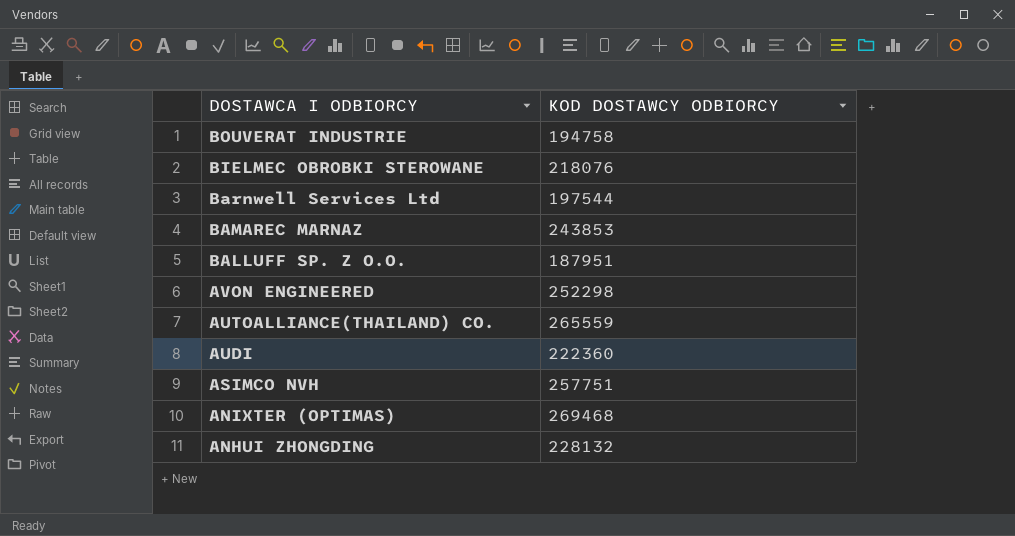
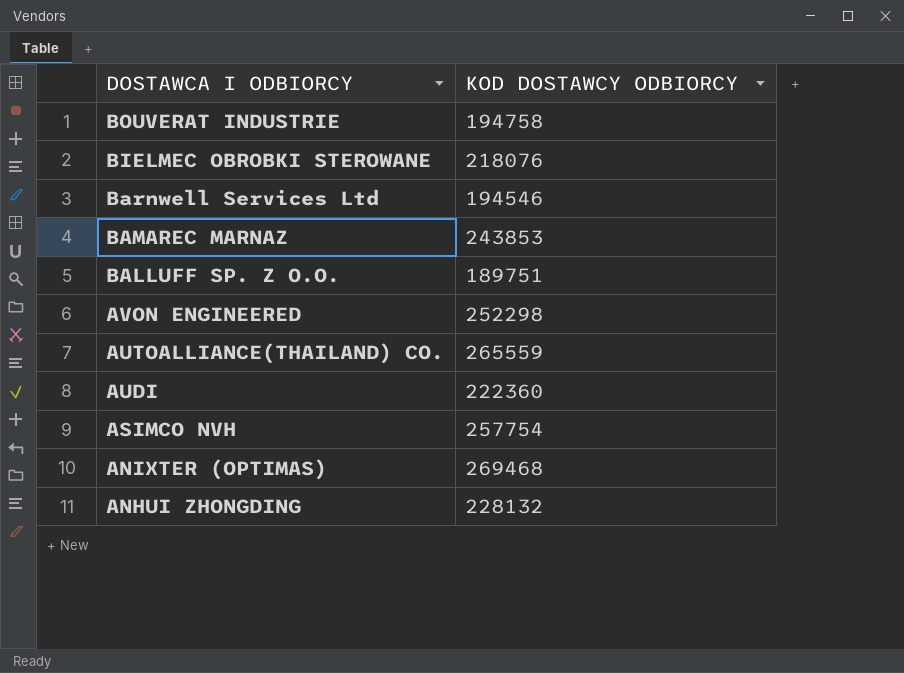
Barnwell Services Ltd | KOD DOSTAWCY ODBIORCY: 197544 -> 194546
BALLUFF SP. Z O.O. | KOD DOSTAWCY ODBIORCY: 187951 -> 189751
ASIMCO NVH | KOD DOSTAWCY ODBIORCY: 257751 -> 257754

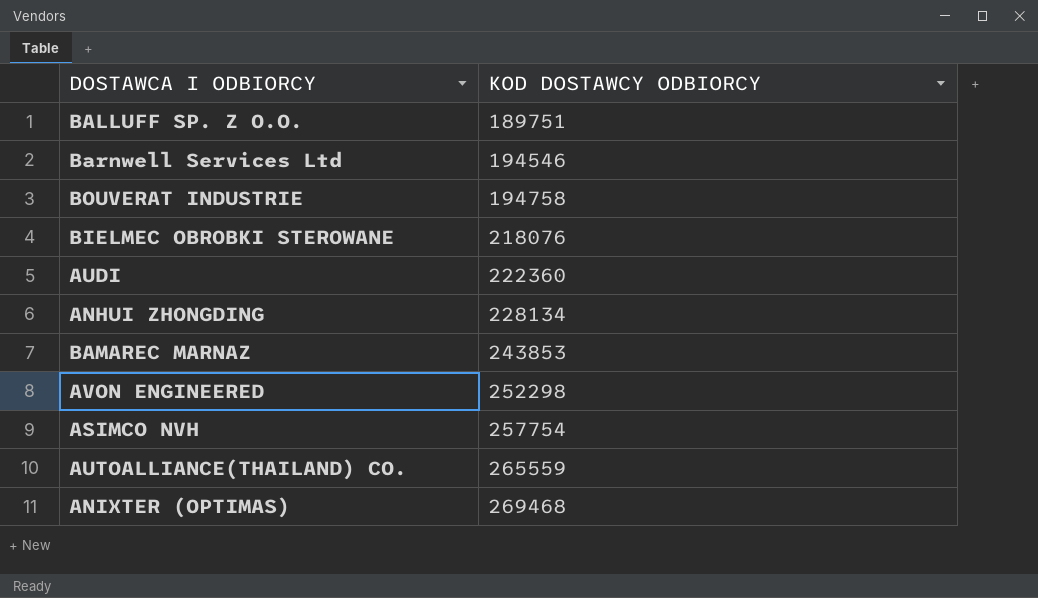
row order: DOSTAWCA I ODBIORCY descending -> KOD DOSTAWCY ODBIORCY ascending
ANHUI ZHONGDING | KOD DOSTAWCY ODBIORCY: 228132 -> 228134

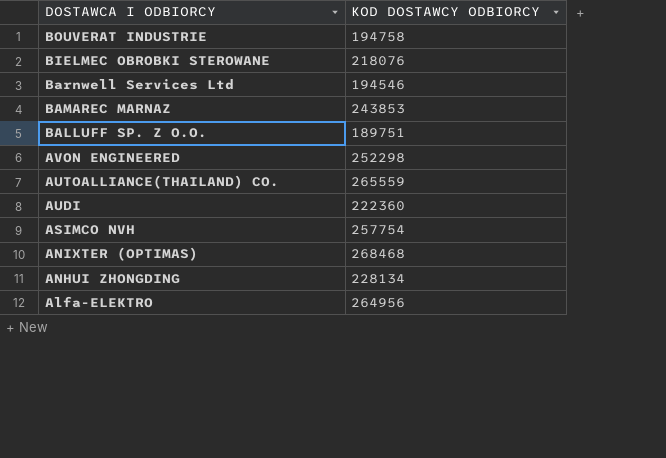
row order: KOD DOSTAWCY ODBIORCY ascending -> DOSTAWCA I ODBIORCY descending
ANIXTER (OPTIMAS) | KOD DOSTAWCY ODBIORCY: 269468 -> 268468
row Alfa-ELEKTRO: none -> 264956

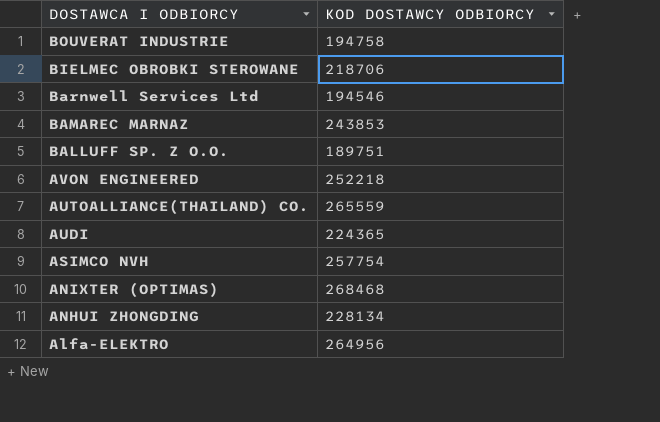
BIELMEC OBROBKI STEROWANE | KOD DOSTAWCY ODBIORCY: 218076 -> 218706
AVON ENGINEERED | KOD DOSTAWCY ODBIORCY: 252298 -> 252218
AUDI | KOD DOSTAWCY ODBIORCY: 222360 -> 224365

